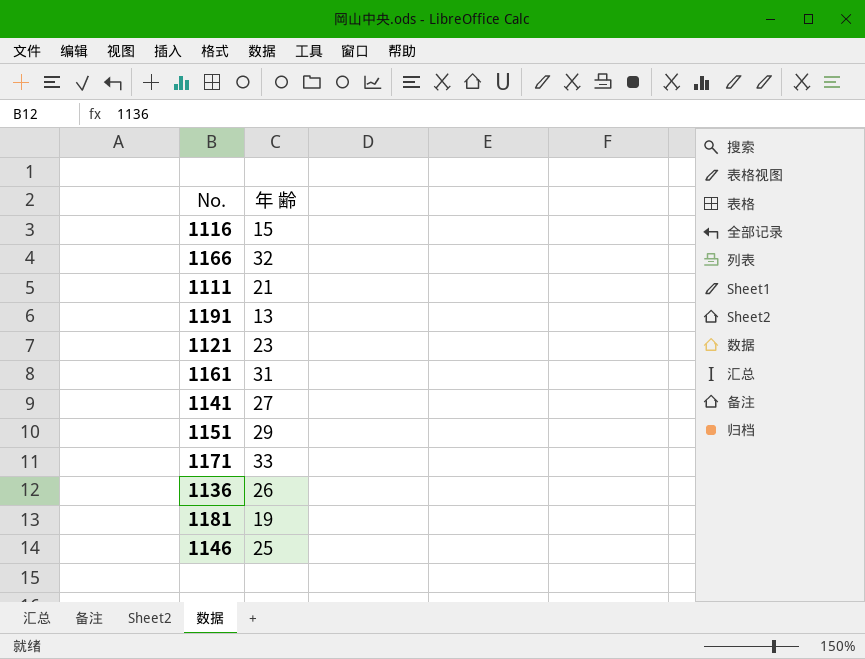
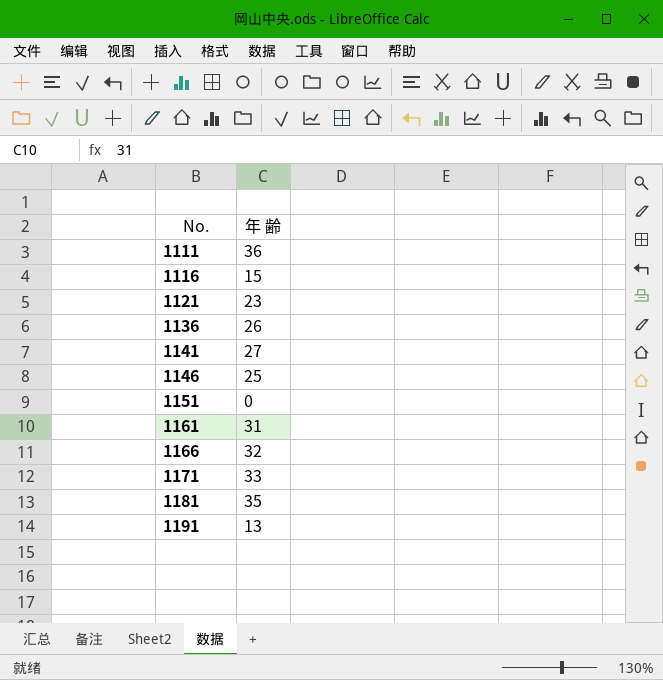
row order: none -> No. ascending
1111 | 年 齢: 21 -> 36
1151 | 年 齢: 29 -> 0
1181 | 年 齢: 19 -> 35

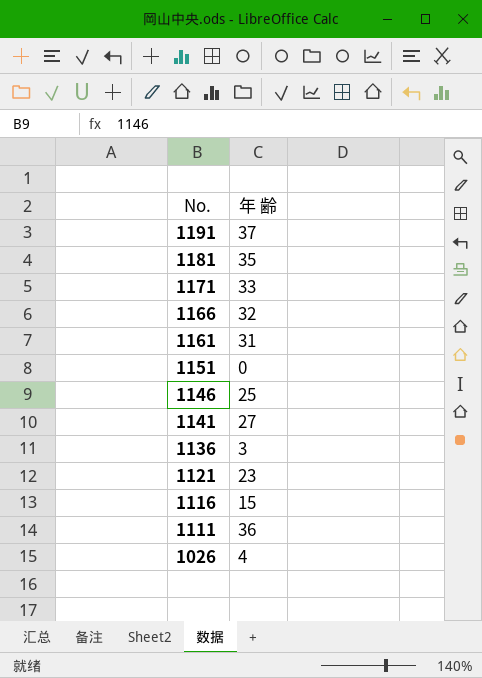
row order: No. ascending -> No. descending
1191 | 年 齢: 13 -> 37
1136 | 年 齢: 26 -> 3
row 1026: none -> 4

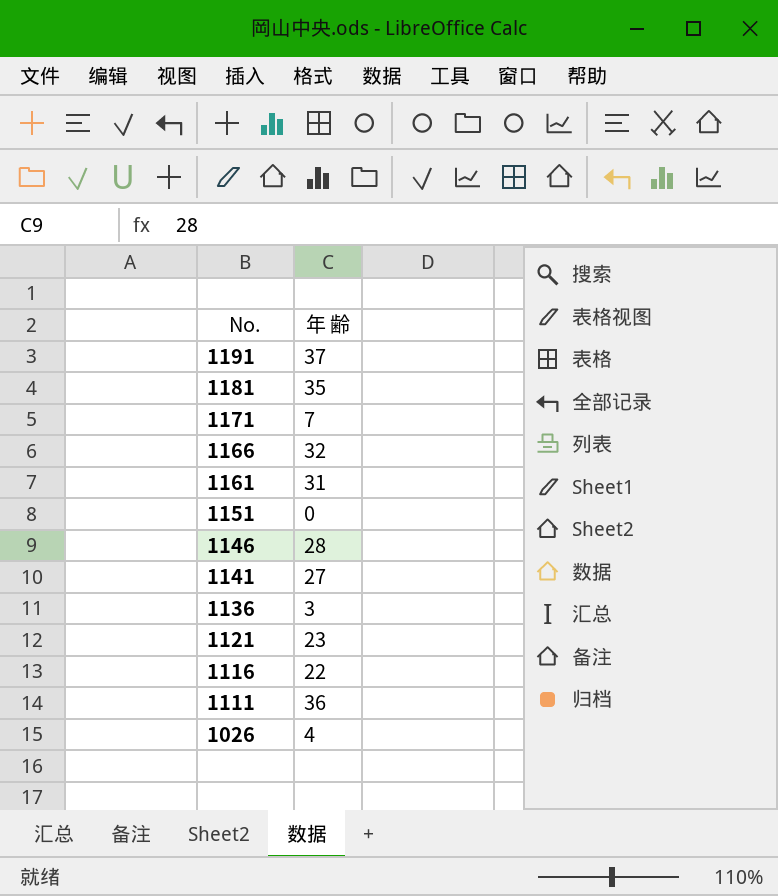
1171 | 年 齢: 33 -> 7
1146 | 年 齢: 25 -> 28
1116 | 年 齢: 15 -> 22

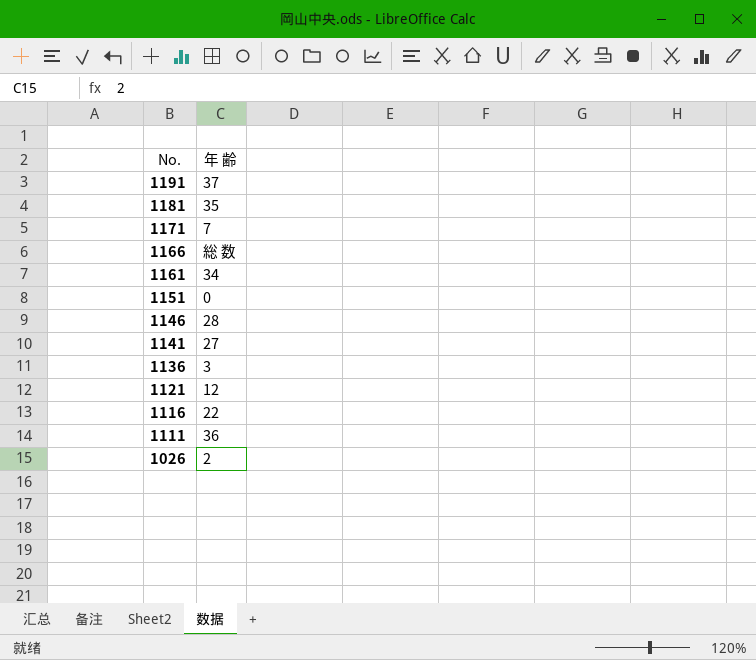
1166 | 年 齢: 32 -> 総 数
1161 | 年 齢: 31 -> 34
1121 | 年 齢: 23 -> 12
1026 | 年 齢: 4 -> 2

